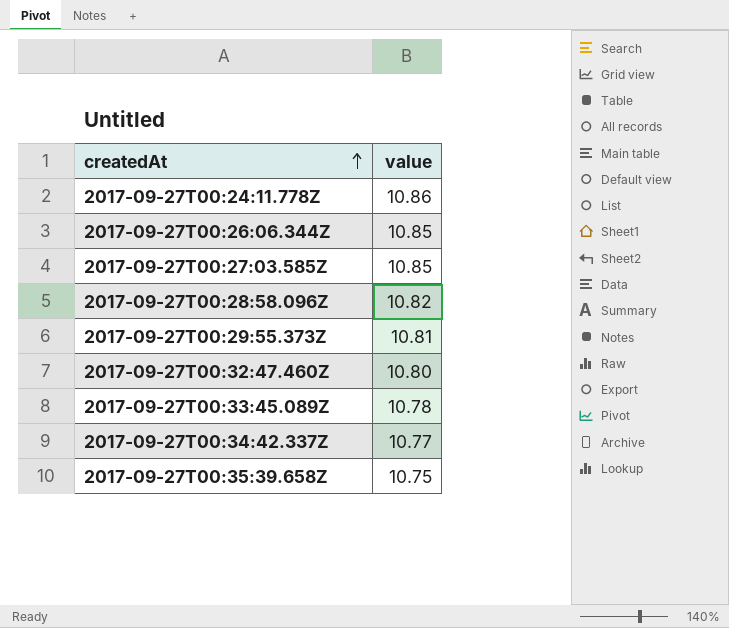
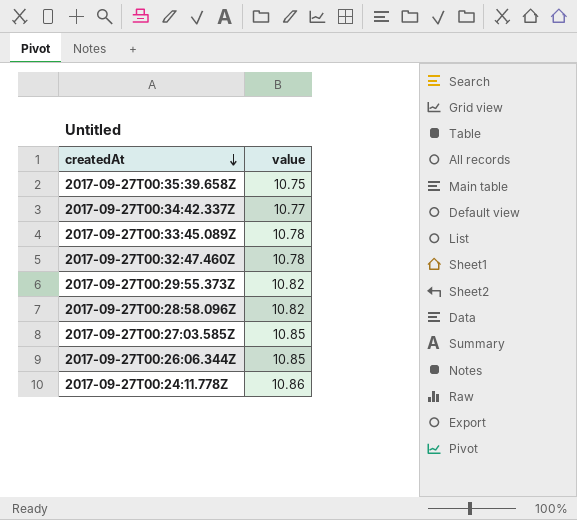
row order: createdAt ascending -> createdAt descending
2017-09-27T00:32:47.460Z | value: 10.80 -> 10.78
2017-09-27T00:29:55.373Z | value: 10.81 -> 10.82

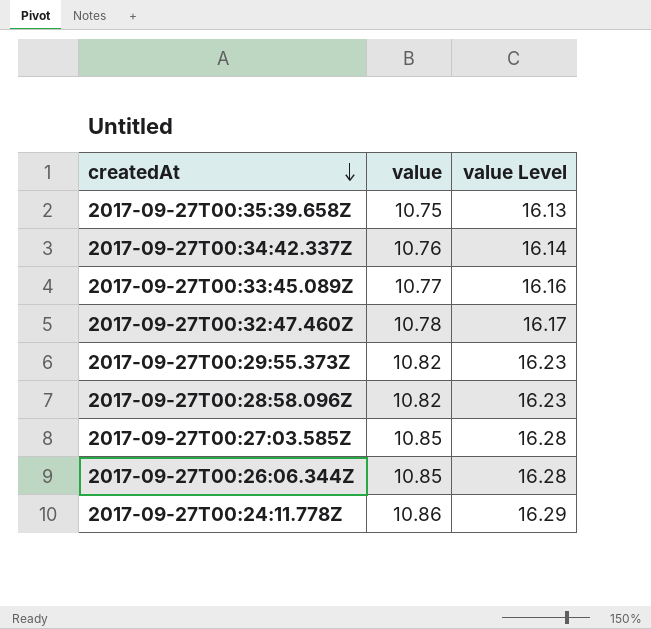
column value Level | formula: none -> [value] * 1.5
2017-09-27T00:34:42.337Z | value: 10.77 -> 10.76
2017-09-27T00:33:45.089Z | value: 10.78 -> 10.77

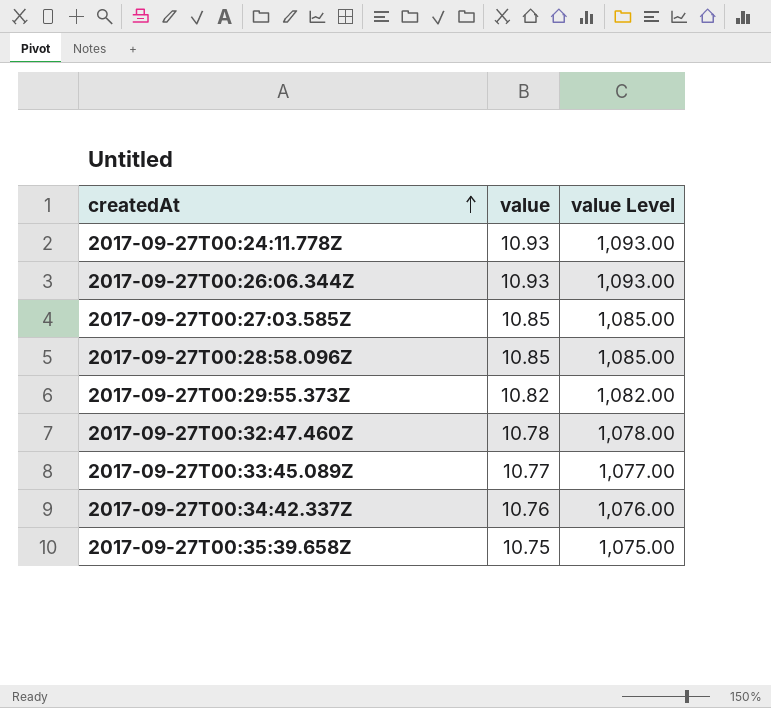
row order: createdAt descending -> createdAt ascending
column value Level | formula: [value] * 1.5 -> [value] * 100
2017-09-27T00:24:11.778Z | value: 10.86 -> 10.93
2017-09-27T00:26:06.344Z | value: 10.85 -> 10.93
2017-09-27T00:28:58.096Z | value: 10.82 -> 10.85

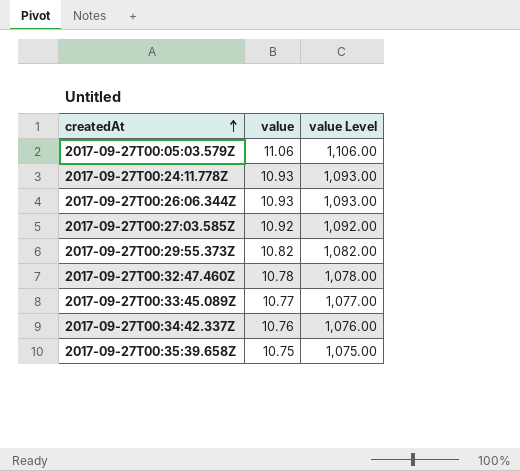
row 2017-09-27T00:28:58.096Z: 10.85 | 1,085.00 -> none
row 2017-09-27T00:05:03.579Z: none -> 11.06 | 1,106.00
2017-09-27T00:27:03.585Z | value: 10.85 -> 10.92
2017-09-27T00:27:03.585Z | value Level: 1,085.00 -> 1,092.00

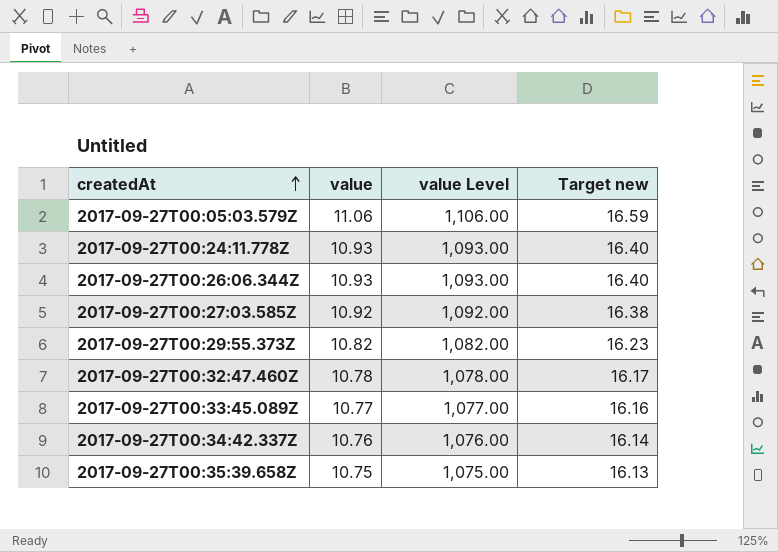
column Target new | formula: none -> [value] * 1.5

